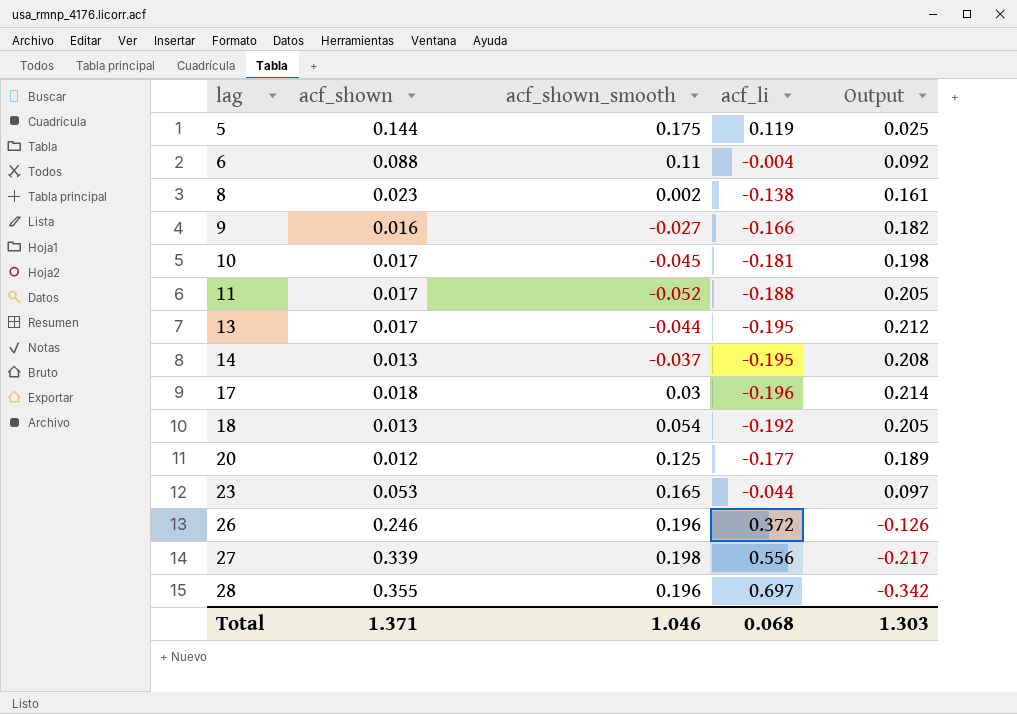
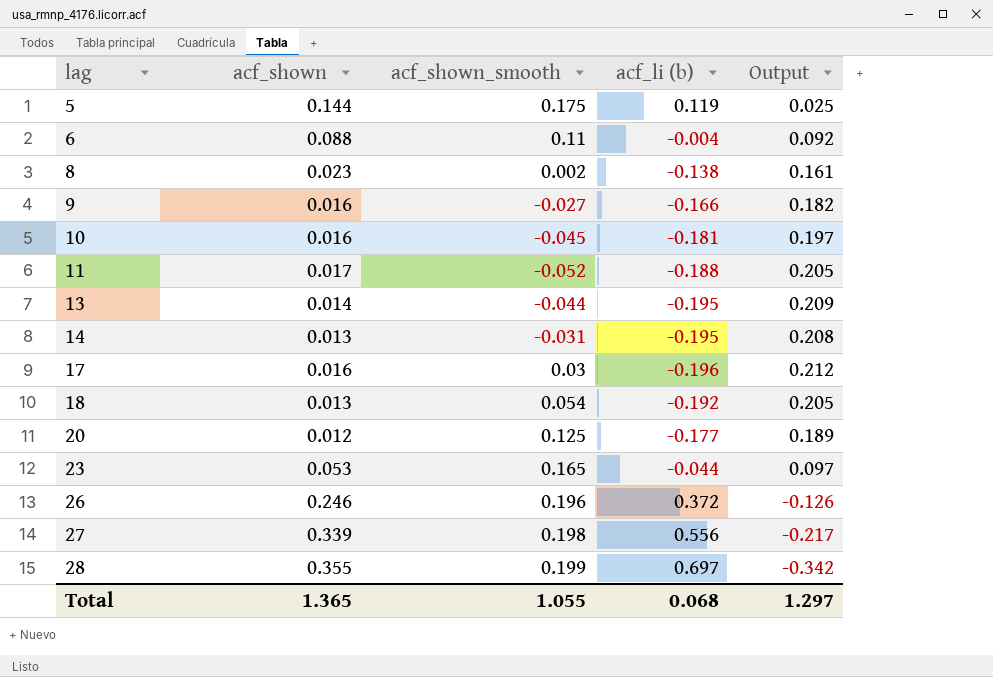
column name: acf_li -> acf_li (b)
10 | acf_shown: 0.017 -> 0.016
10 | Output: 0.198 -> 0.197
13 | acf_shown: 0.017 -> 0.014
13 | Output: 0.212 -> 0.209
14 | acf_shown_smooth: -0.037 -> -0.031
17 | acf_shown: 0.018 -> 0.016
17 | Output: 0.214 -> 0.212
28 | acf_shown_smooth: 0.196 -> 0.199
Total | acf_shown: 1.371 -> 1.365
Total | acf_shown_smooth: 1.046 -> 1.055
Total | Output: 1.303 -> 1.297

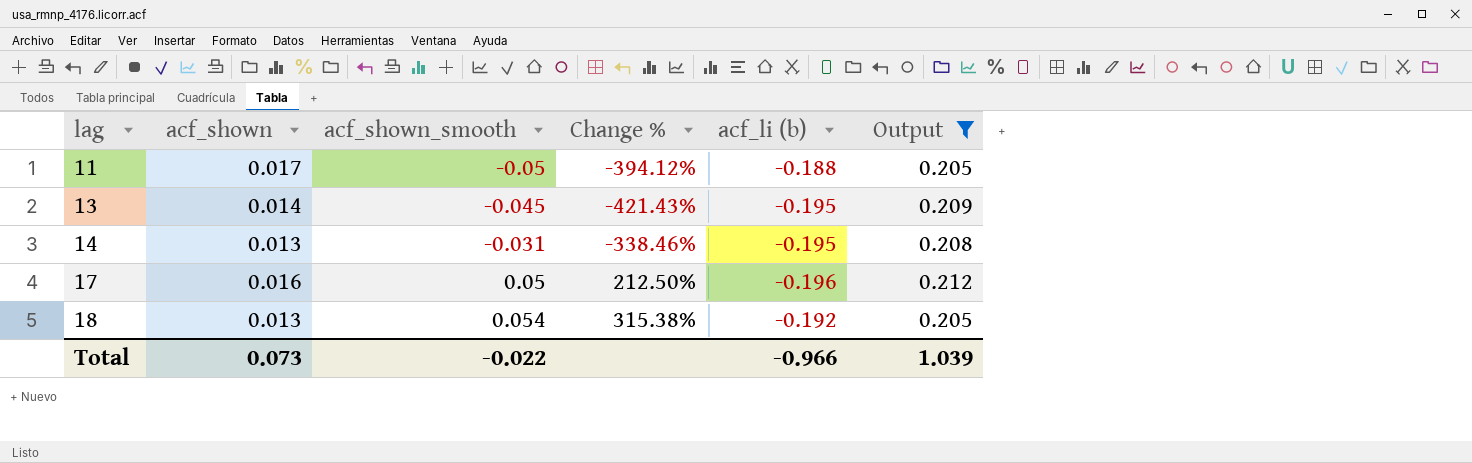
filter: none -> Output >= 0.205
column Change % | formula: none -> ([acf_shown_smooth] - [acf_shown]) / [acf_shown]
11 | acf_shown_smooth: -0.052 -> -0.05
13 | acf_shown_smooth: -0.044 -> -0.045
17 | acf_shown_smooth: 0.03 -> 0.05
Total | acf_shown: 1.365 -> 0.073
Total | acf_shown_smooth: 1.055 -> -0.022
Total | acf_li (b): 0.068 -> -0.966
Total | Output: 1.297 -> 1.039

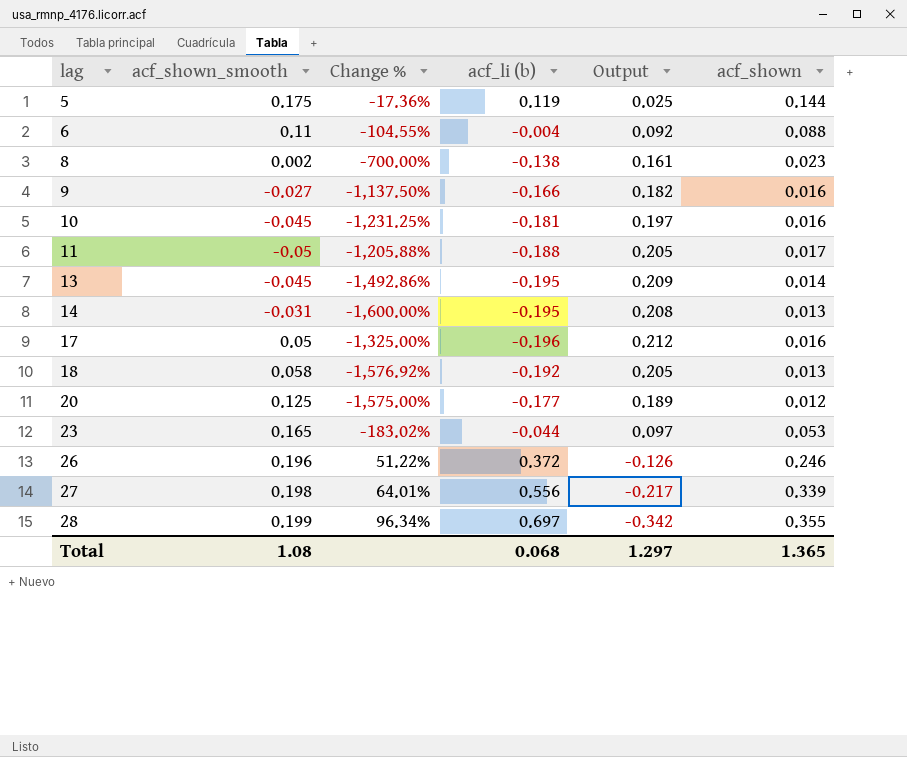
filter: Output >= 0.205 -> none
column Change % | formula: ([acf_shown_smooth] - [acf_shown]) / [acf_shown] -> ([acf_li (b)] - [acf_shown]) / [acf_shown]
column acf_shown | position: 2 -> 6
18 | acf_shown_smooth: 0.054 -> 0.058
Total | acf_shown_smooth: -0.022 -> 1.08
Total | acf_li (b): -0.966 -> 0.068
Total | Output: 1.039 -> 1.297
Total | acf_shown: 0.073 -> 1.365

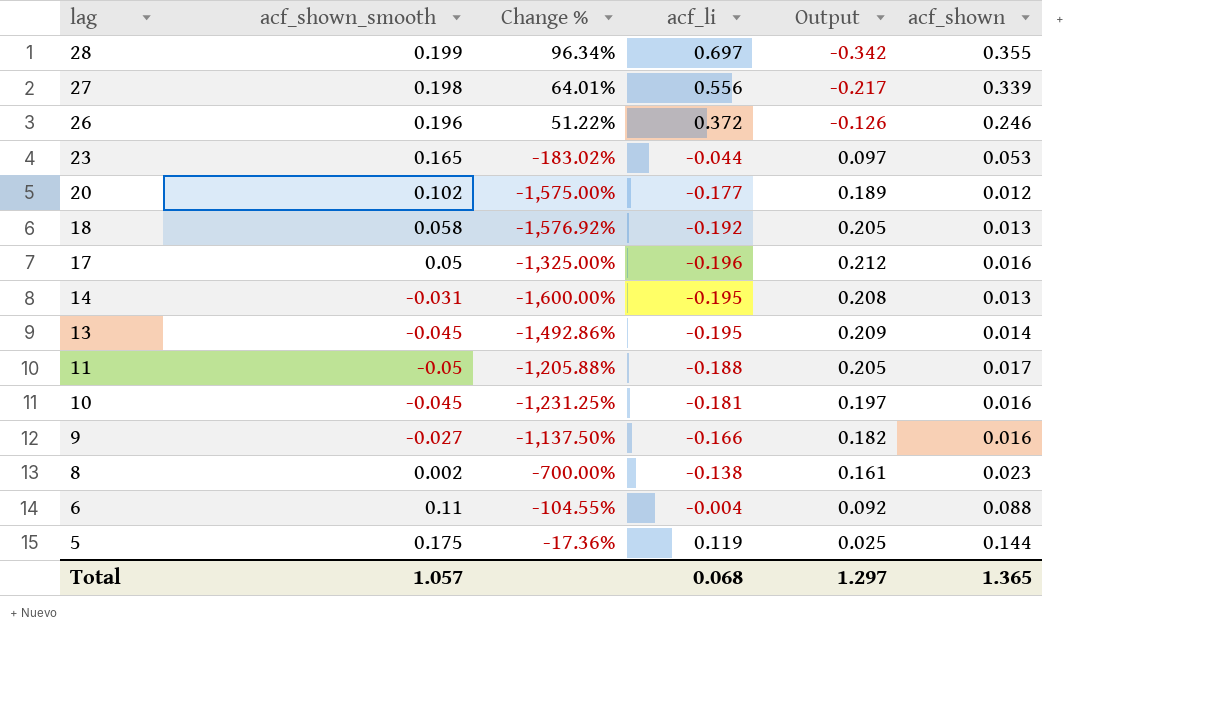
row order: lag ascending -> lag descending
column name: acf_li (b) -> acf_li
20 | acf_shown_smooth: 0.125 -> 0.102
Total | acf_shown_smooth: 1.08 -> 1.057

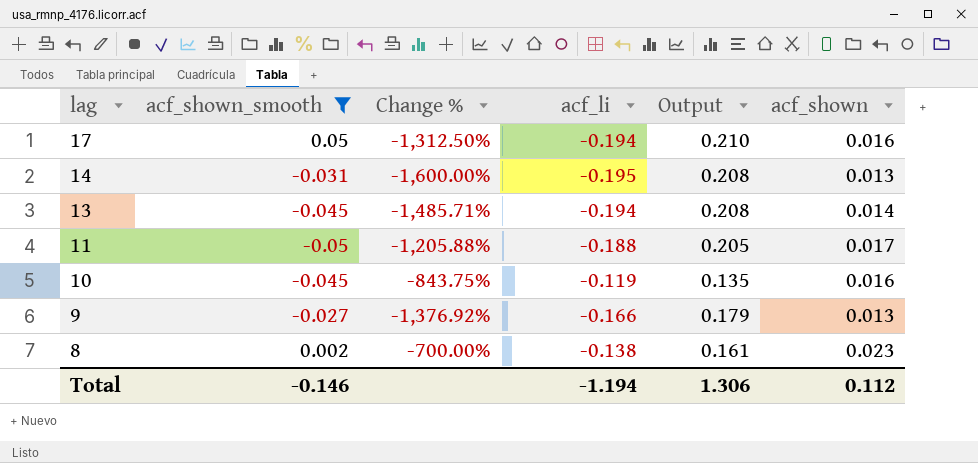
filter: none -> acf_shown_smooth <= 0.05
17 | Change %: -1,325.00% -> -1,312.50%
17 | acf_li: -0.196 -> -0.194
17 | Output: 0.212 -> 0.210
13 | Change %: -1,492.86% -> -1,485.71%
13 | acf_li: -0.195 -> -0.194
13 | Output: 0.209 -> 0.208
10 | Change %: -1,231.25% -> -843.75%
10 | acf_li: -0.181 -> -0.119
10 | Output: 0.197 -> 0.135
9 | Change %: -1,137.50% -> -1,376.92%
9 | Output: 0.182 -> 0.179
9 | acf_shown: 0.016 -> 0.013
Total | acf_shown_smooth: 1.057 -> -0.146
Total | acf_li: 0.068 -> -1.194
Total | Output: 1.297 -> 1.306
Total | acf_shown: 1.365 -> 0.112

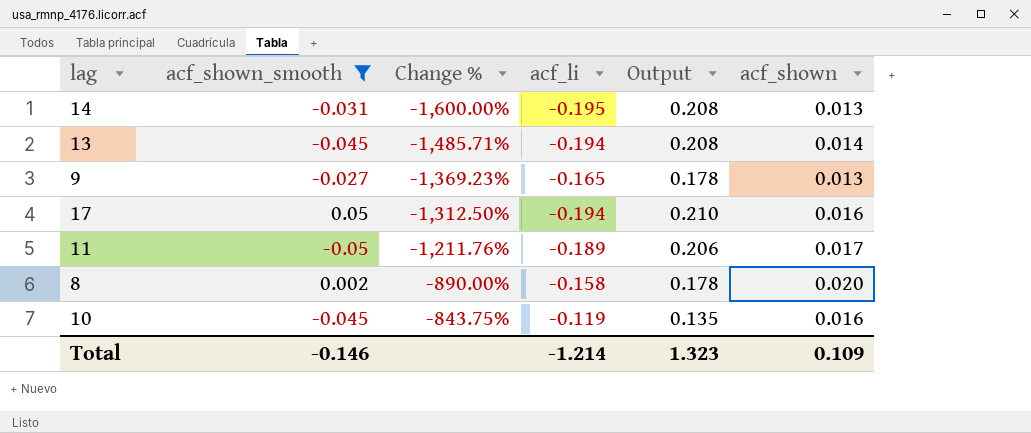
row order: lag descending -> Change % ascending
9 | Change %: -1,376.92% -> -1,369.23%
9 | acf_li: -0.166 -> -0.165
9 | Output: 0.179 -> 0.178
11 | Change %: -1,205.88% -> -1,211.76%
11 | acf_li: -0.188 -> -0.189
11 | Output: 0.205 -> 0.206
8 | Change %: -700.00% -> -890.00%
8 | acf_li: -0.138 -> -0.158
8 | Output: 0.161 -> 0.178
8 | acf_shown: 0.023 -> 0.020
Total | acf_li: -1.194 -> -1.214
Total | Output: 1.306 -> 1.323
Total | acf_shown: 0.112 -> 0.109

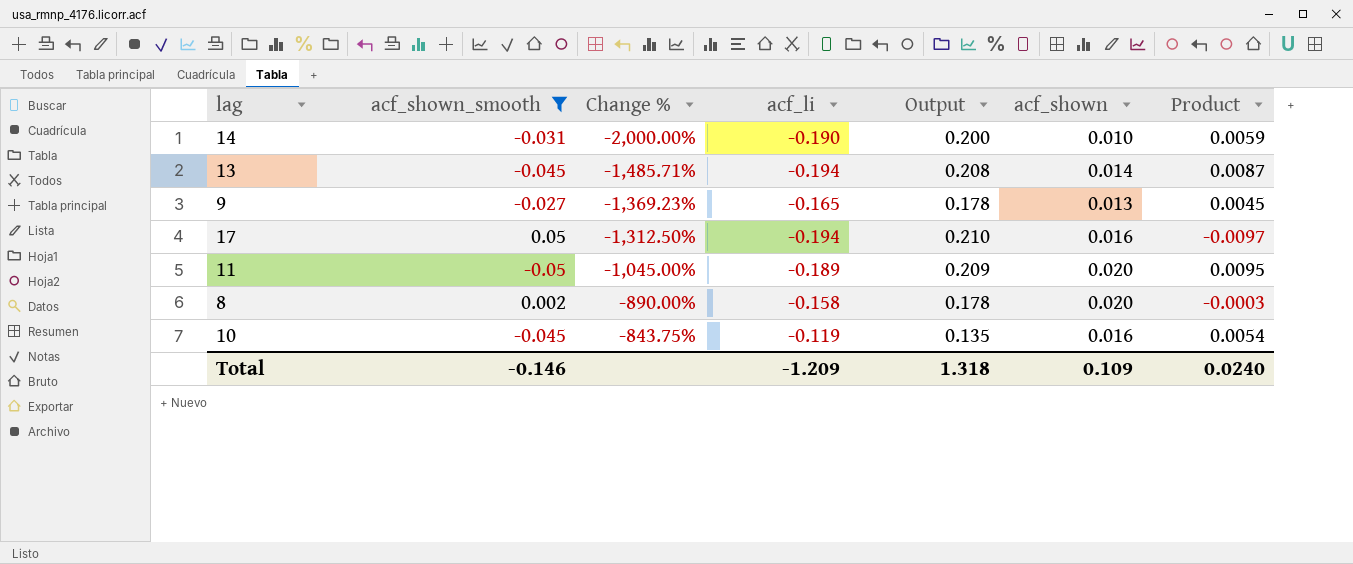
column Product | formula: none -> [acf_shown_smooth] * [acf_li]
14 | Change %: -1,600.00% -> -2,000.00%
14 | acf_li: -0.195 -> -0.190
14 | Output: 0.208 -> 0.200
14 | acf_shown: 0.013 -> 0.010
11 | Change %: -1,211.76% -> -1,045.00%
11 | Output: 0.206 -> 0.209
11 | acf_shown: 0.017 -> 0.020
Total | acf_li: -1.214 -> -1.209
Total | Output: 1.323 -> 1.318

